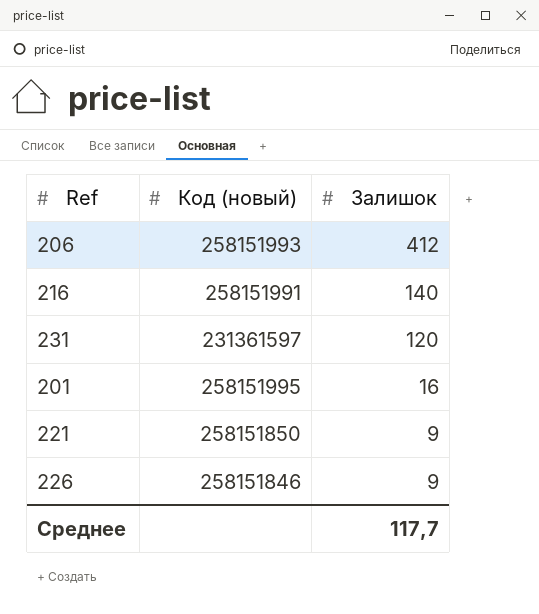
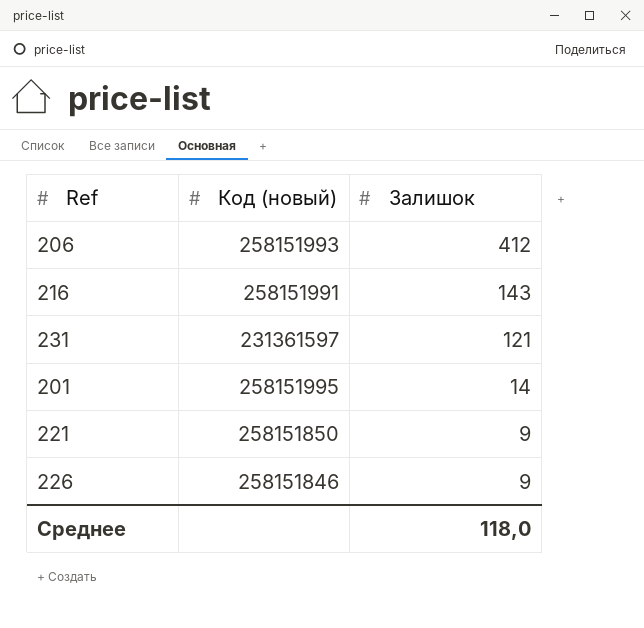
216 | Залишок: 140 -> 143
231 | Залишок: 120 -> 121
201 | Залишок: 16 -> 14
Среднее | Залишок: 117,7 -> 118,0

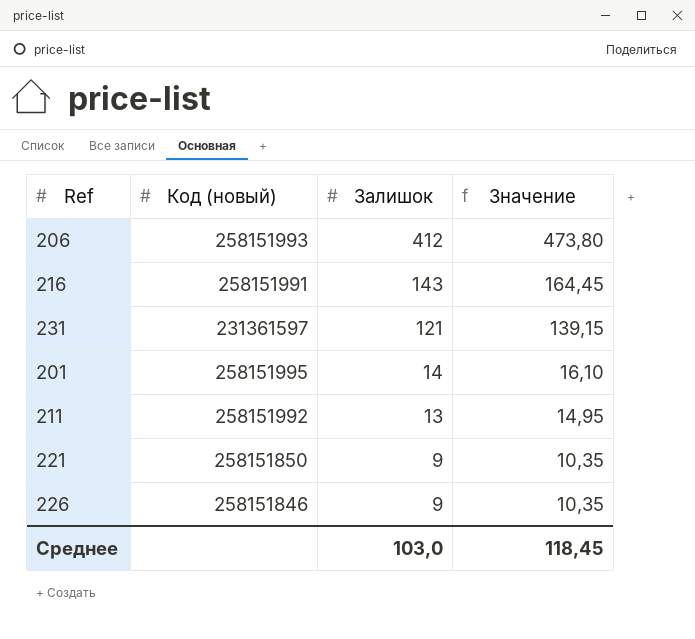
column Значение | formula: none -> [Залишок] * 1,15
row 211: none -> 258151992 | 13 | 14,95
Среднее | Залишок: 118,0 -> 103,0

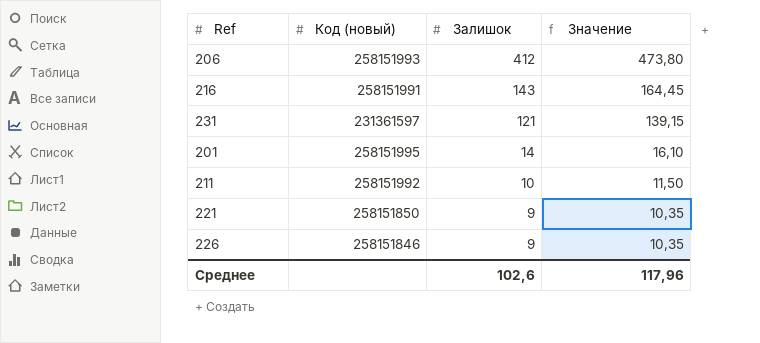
211 | Залишок: 13 -> 10
211 | Значение: 14,95 -> 11,50
Среднее | Залишок: 103,0 -> 102,6
Среднее | Значение: 118,45 -> 117,96

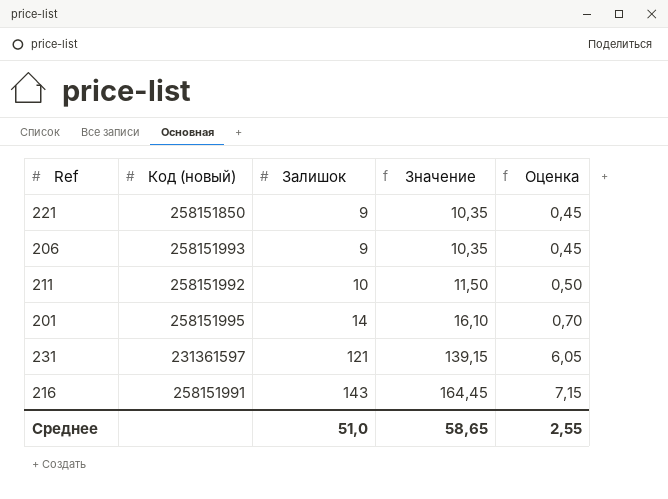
row order: Залишок descending -> Залишок ascending
column Оценка | formula: none -> [Залишок] * 0,05
row 226: 258151846 | 9 | 10,35 -> none
206 | Залишок: 412 -> 9
206 | Значение: 473,80 -> 10,35
Среднее | Залишок: 102,6 -> 51,0
Среднее | Значение: 117,96 -> 58,65

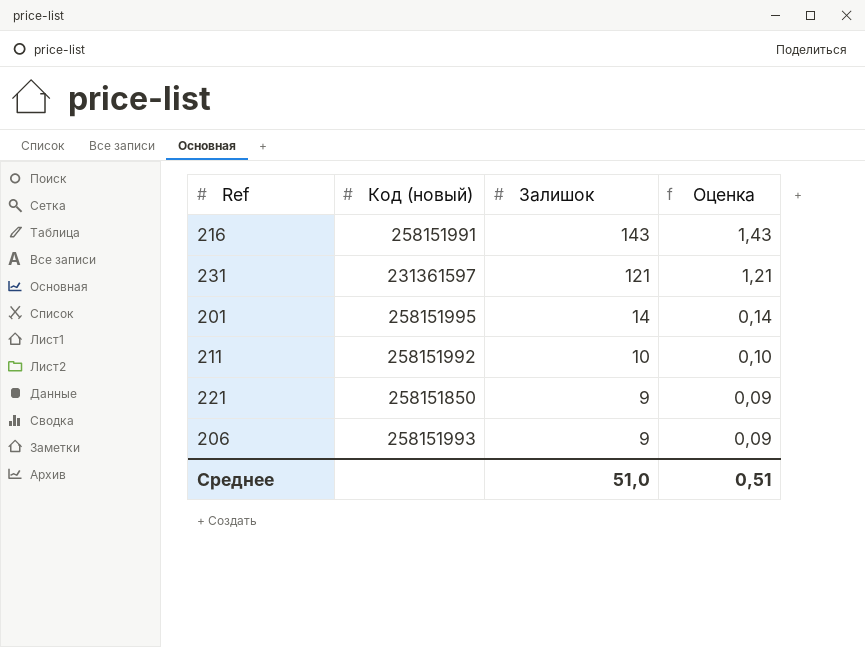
row order: Залишок ascending -> Залишок descending
column Значение | formula: [Залишок] * 1,15 -> none
column Оценка | formula: [Залишок] * 0,05 -> [Залишок] * 0,01
Среднее | Оценка: 2,55 -> 0,51

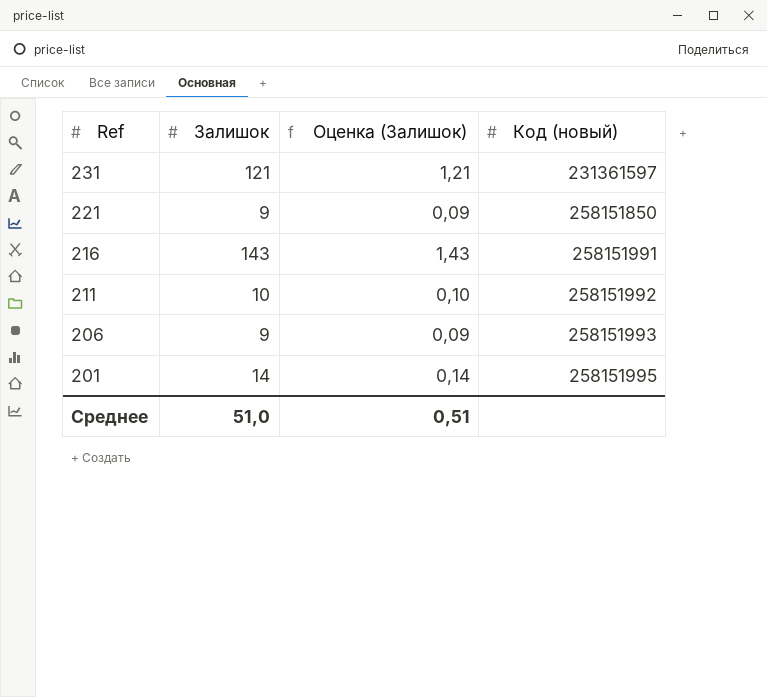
row order: Залишок descending -> Ref descending
column name: Оценка -> Оценка (Залишок)
column Код (новый) | position: 2 -> 4

